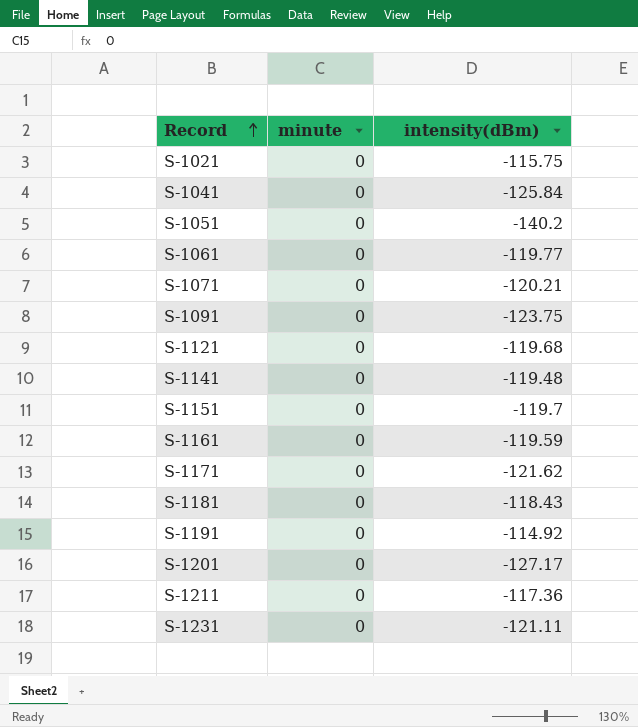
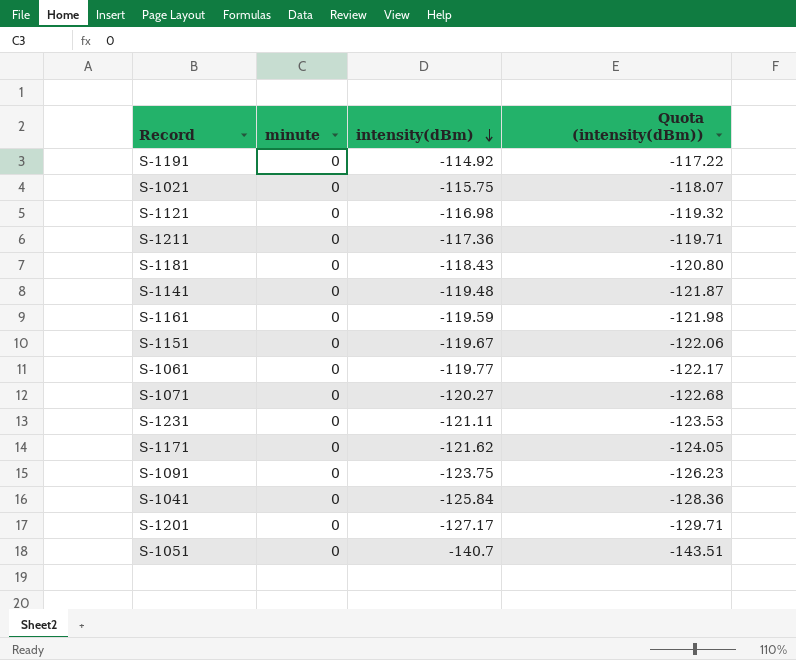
row order: Record ascending -> intensity(dBm) descending
column Quota (intensity(dBm)) | formula: none -> [intensity(dBm)] * 1.02
S-1121 | intensity(dBm): -119.68 -> -116.98
S-1151 | intensity(dBm): -119.7 -> -119.67
S-1071 | intensity(dBm): -120.21 -> -120.27
S-1051 | intensity(dBm): -140.2 -> -140.7

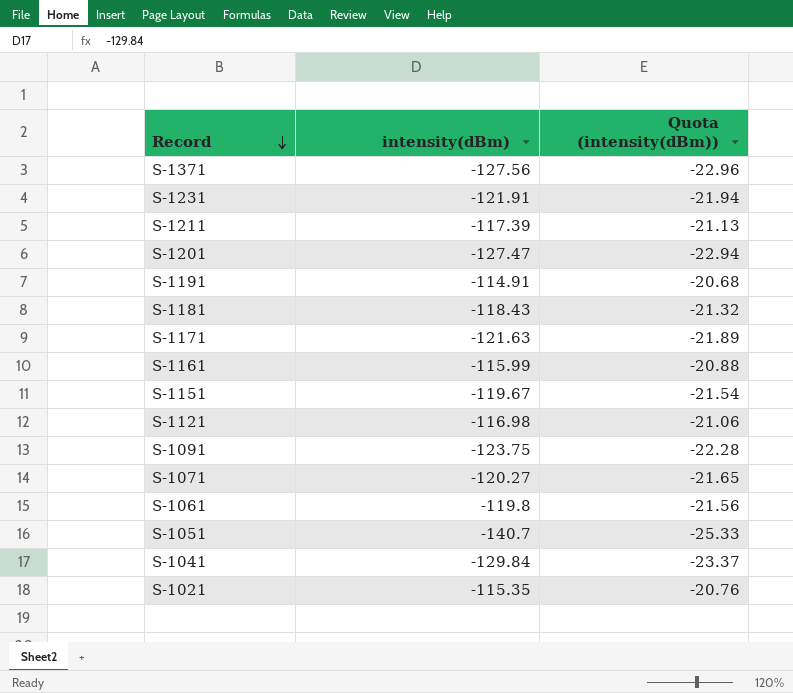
row order: intensity(dBm) descending -> Record descending
column minute | position: 2 -> none
column Quota (intensity(dBm)) | formula: [intensity(dBm)] * 1.02 -> [intensity(dBm)] * 0.18
row S-1141: 0 | -119.48 | -121.87 -> none
row S-1371: none -> -127.56 | -22.96
S-1231 | intensity(dBm): -121.11 -> -121.91
S-1211 | intensity(dBm): -117.36 -> -117.39
S-1201 | intensity(dBm): -127.17 -> -127.47
S-1191 | intensity(dBm): -114.92 -> -114.91
S-1171 | intensity(dBm): -121.62 -> -121.63
S-1161 | intensity(dBm): -119.59 -> -115.99
S-1061 | intensity(dBm): -119.77 -> -119.8
S-1041 | intensity(dBm): -125.84 -> -129.84
S-1021 | intensity(dBm): -115.75 -> -115.35

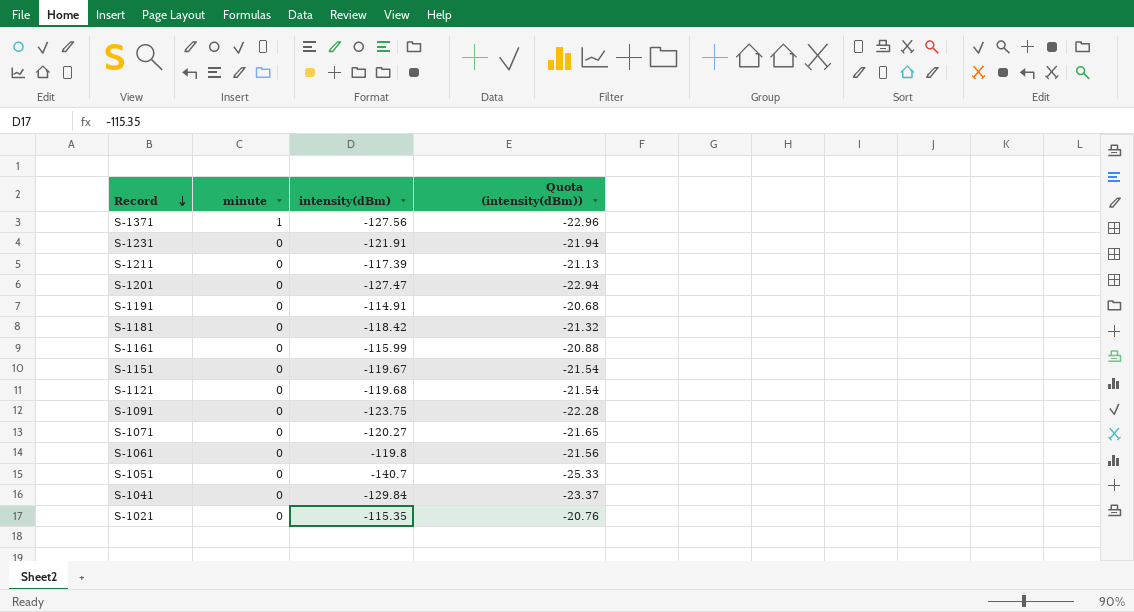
column minute | position: none -> 2
row S-1171: -121.63 | -21.89 -> none
S-1181 | intensity(dBm): -118.43 -> -118.42
S-1121 | intensity(dBm): -116.98 -> -119.68
S-1121 | Quota (intensity(dBm)): -21.06 -> -21.54

